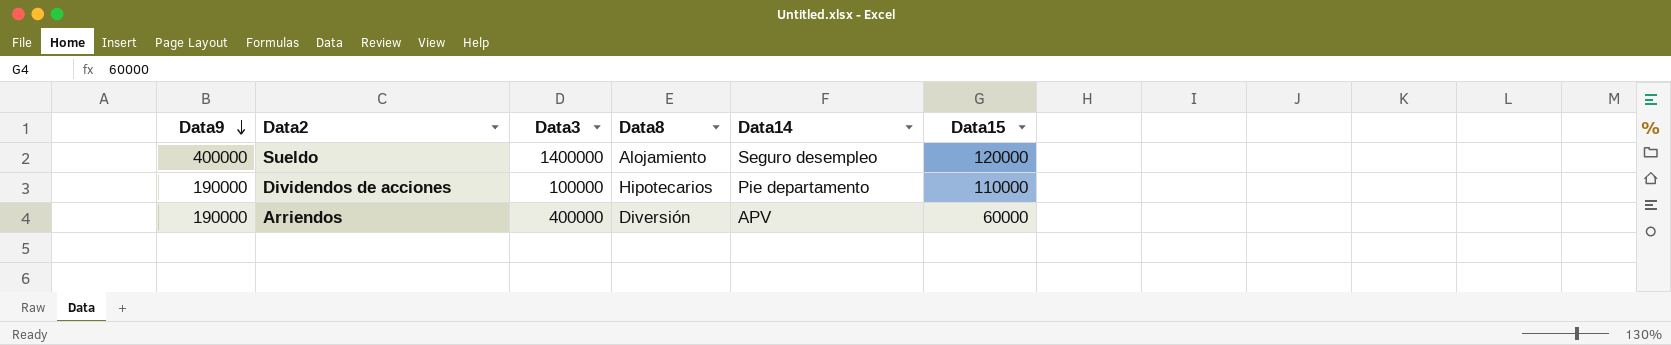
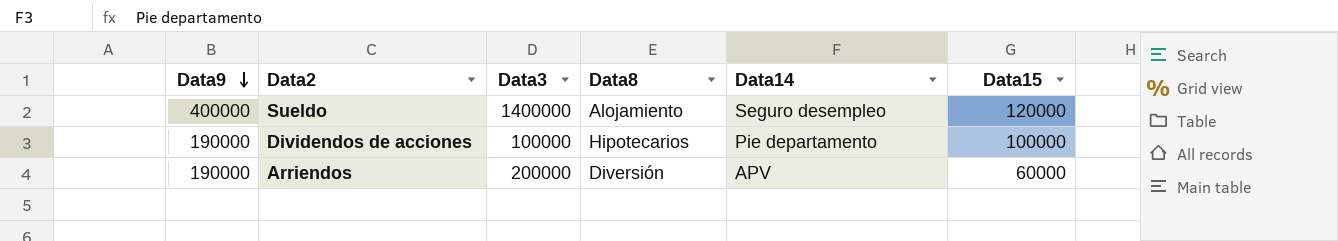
Dividendos de acciones | Data15: 110000 -> 100000
Arriendos | Data3: 400000 -> 200000

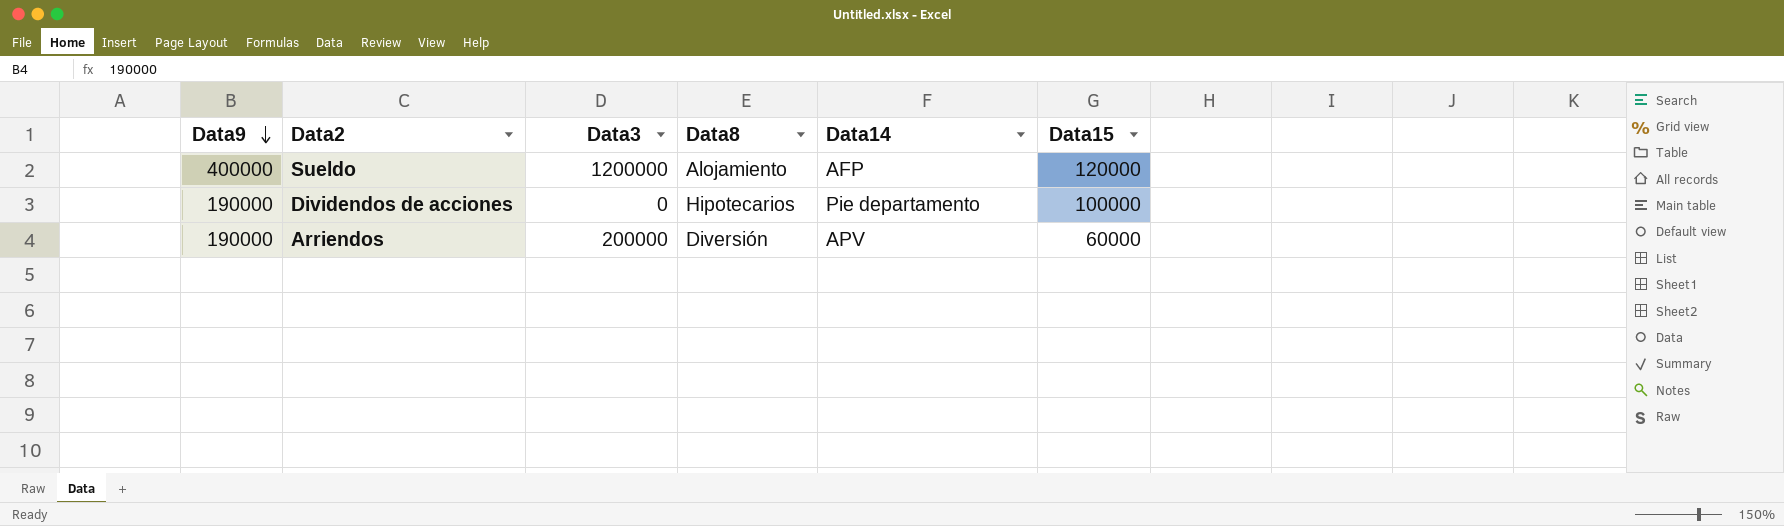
Sueldo | Data3: 1400000 -> 1200000
Sueldo | Data14: Seguro desempleo -> AFP
Dividendos de acciones | Data3: 100000 -> 0

